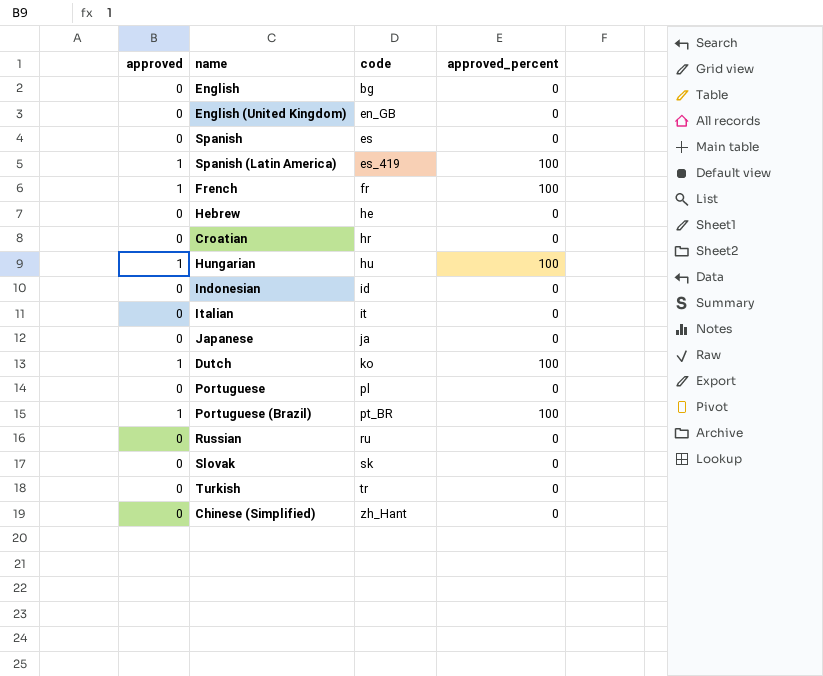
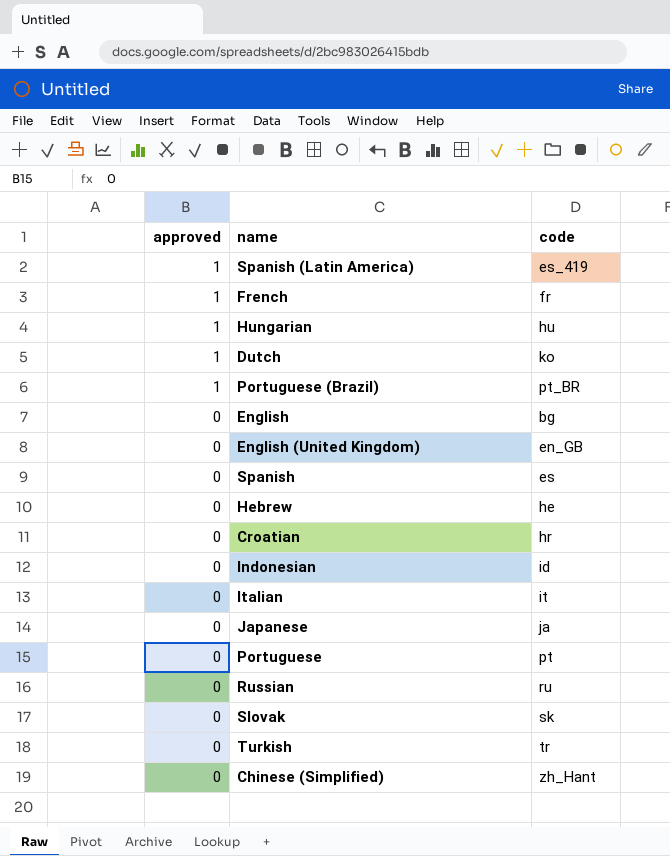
row order: code ascending -> approved descending
column approved_percent | position: 4 -> none
Portuguese | code: pl -> pt

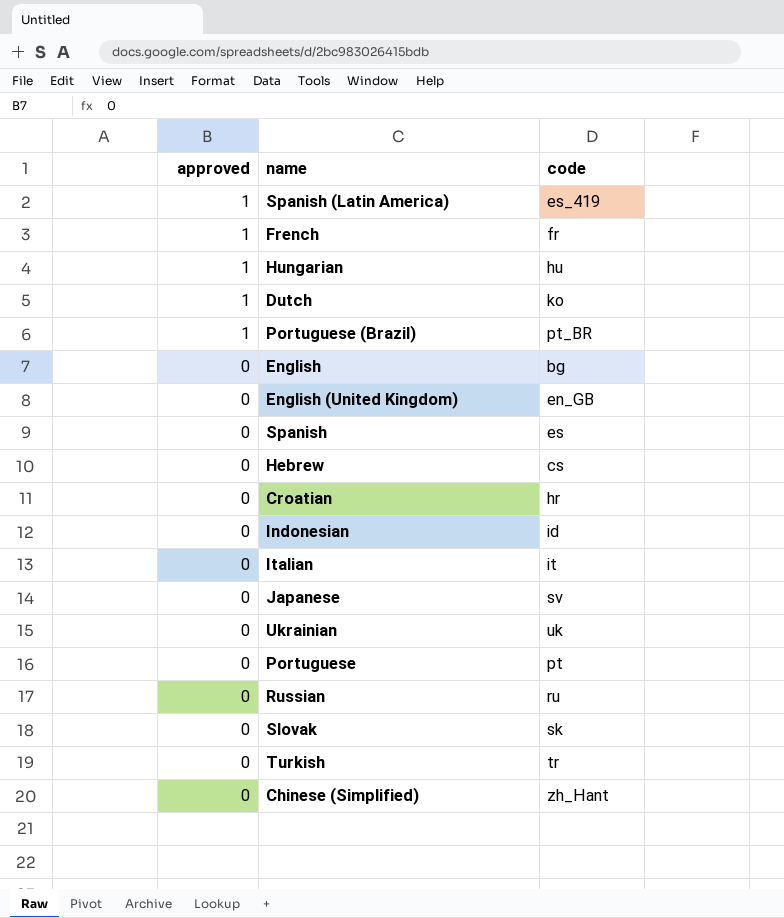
Hebrew | code: he -> cs
Japanese | code: ja -> sv
row Ukrainian: none -> 0 | uk

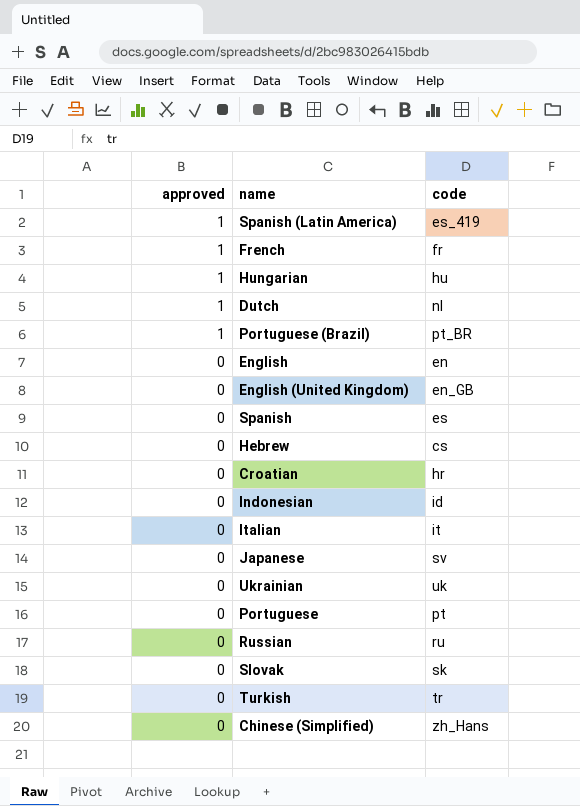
Dutch | code: ko -> nl
English | code: bg -> en
Chinese (Simplified) | code: zh_Hant -> zh_Hans

